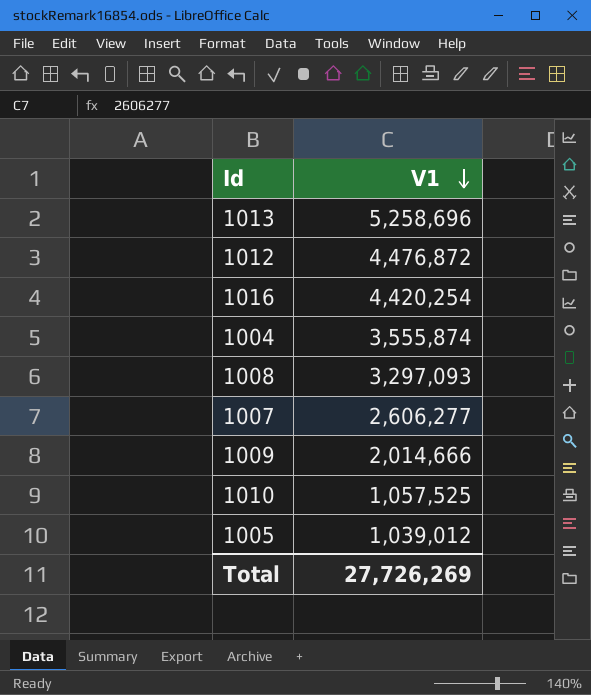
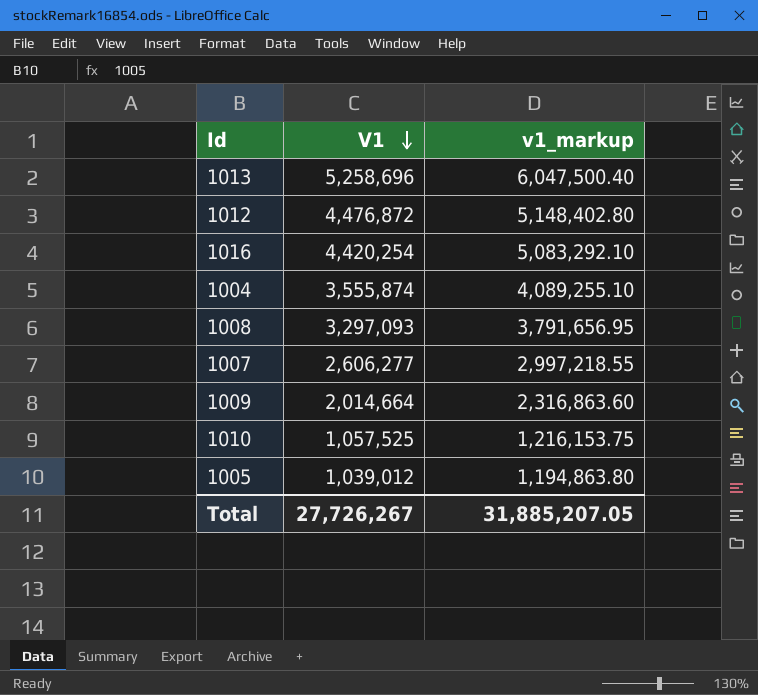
column v1_markup | formula: none -> [V1] * 1.15
1009 | V1: 2,014,666 -> 2,014,664
Total | V1: 27,726,269 -> 27,726,267

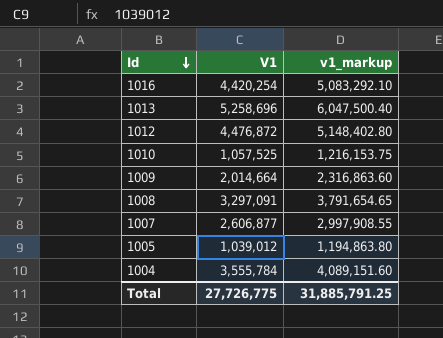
row order: V1 descending -> Id descending
1008 | V1: 3,297,093 -> 3,297,091
1008 | v1_markup: 3,791,656.95 -> 3,791,654.65
1007 | V1: 2,606,277 -> 2,606,877
1007 | v1_markup: 2,997,218.55 -> 2,997,908.55
1004 | V1: 3,555,874 -> 3,555,784
1004 | v1_markup: 4,089,255.10 -> 4,089,151.60
Total | V1: 27,726,267 -> 27,726,775
Total | v1_markup: 31,885,207.05 -> 31,885,791.25

